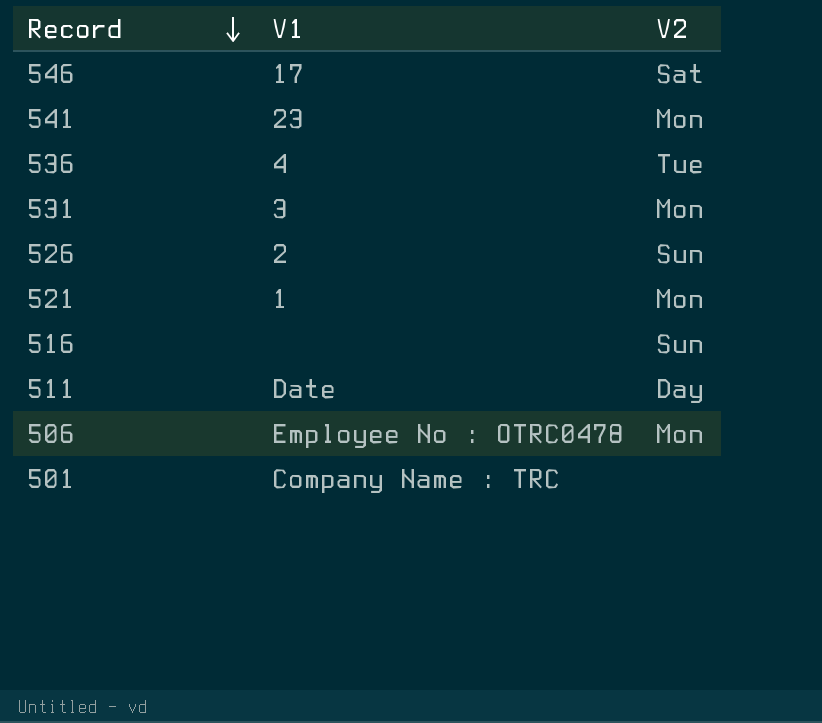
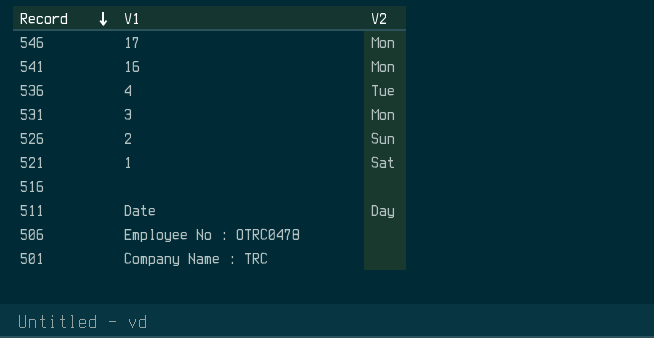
546 | V2: Sat -> Mon
541 | V1: 23 -> 16
521 | V2: Mon -> Sat
516 | V2: Sun -> none
506 | V2: Mon -> none

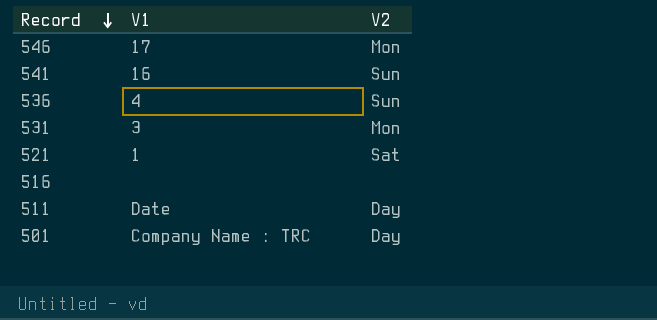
row 526: 2 | Sun -> none
row 506: Employee No : OTRC0478 | none -> none
541 | V2: Mon -> Sun
536 | V2: Tue -> Sun
501 | V2: none -> Day

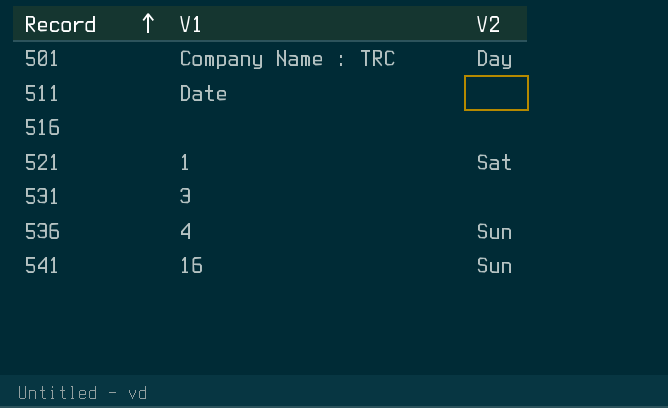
row order: Record descending -> Record ascending
row 546: 17 | Mon -> none
511 | V2: Day -> none
531 | V2: Mon -> none

